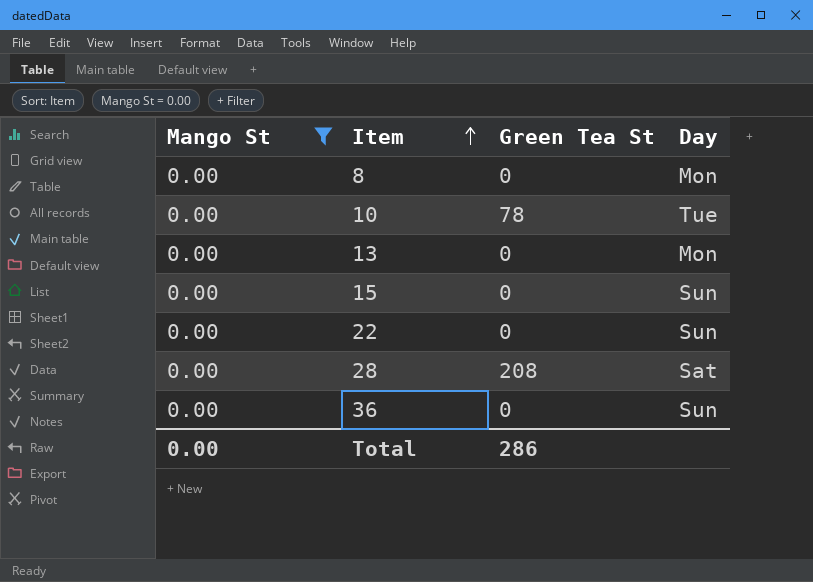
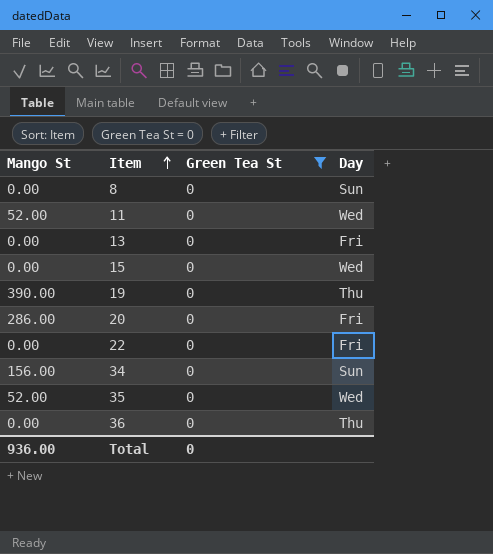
filter: Mango St = 0.00 -> Green Tea St = 0
8 | Day: Mon -> Sun
13 | Day: Mon -> Fri
15 | Day: Sun -> Wed
22 | Day: Sun -> Fri
36 | Day: Sun -> Thu
Total | Mango St: 0.00 -> 936.00
Total | Green Tea St: 286 -> 0

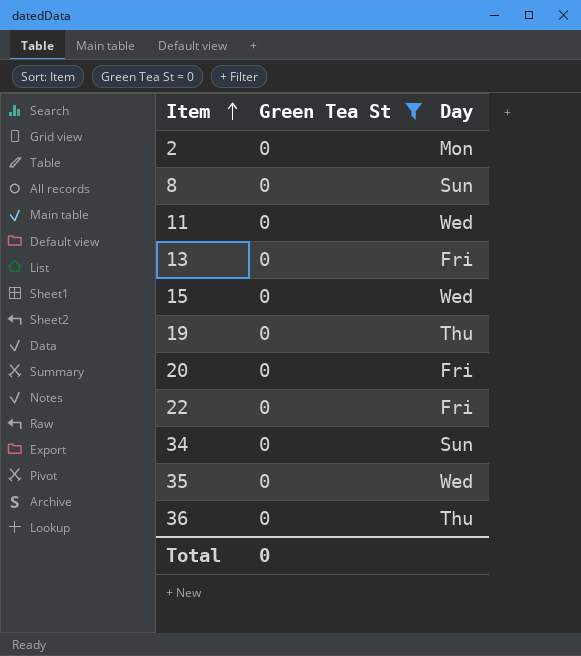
column Mango St | position: 1 -> none
row 2: none -> 0 | Mon

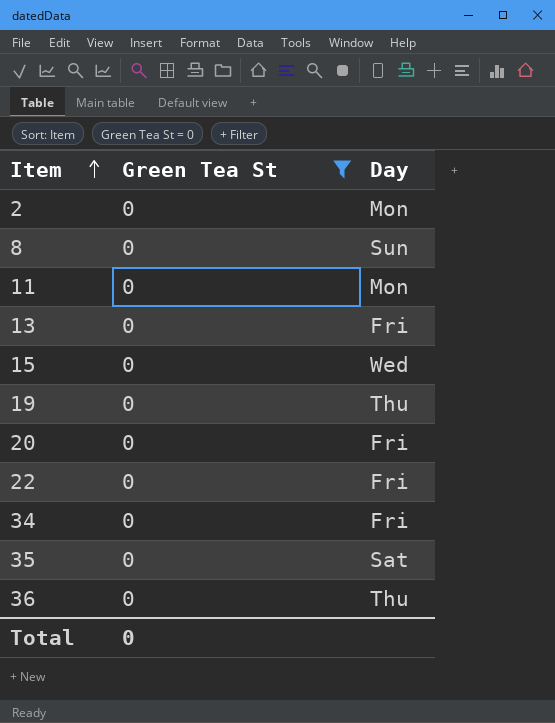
11 | Day: Wed -> Mon
34 | Day: Sun -> Fri
35 | Day: Wed -> Sat

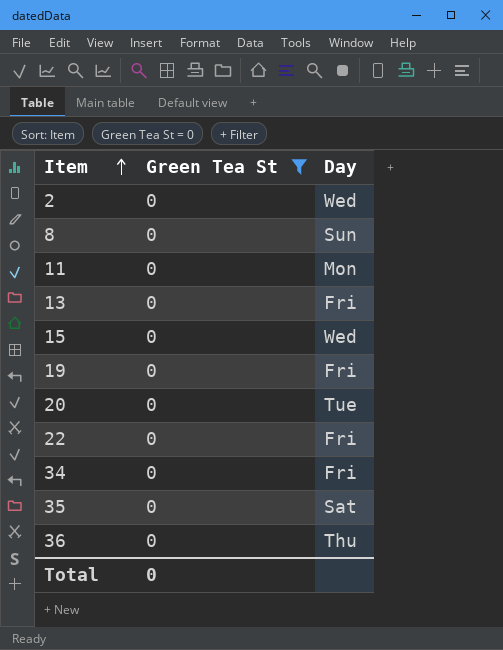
2 | Day: Mon -> Wed
19 | Day: Thu -> Fri
20 | Day: Fri -> Tue

